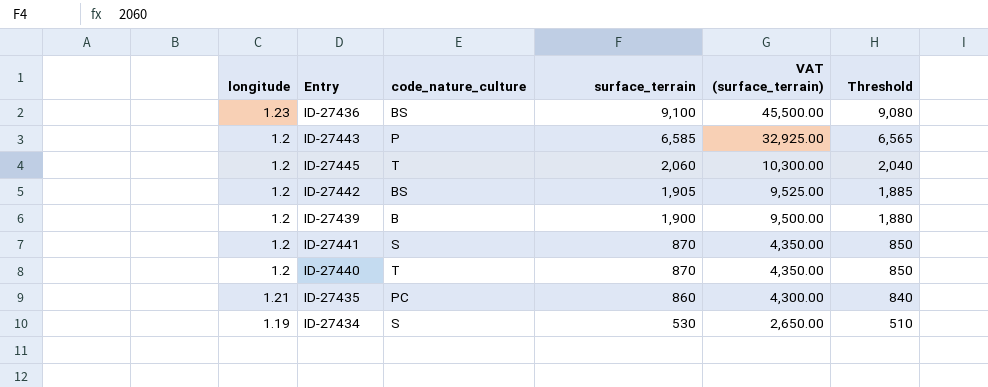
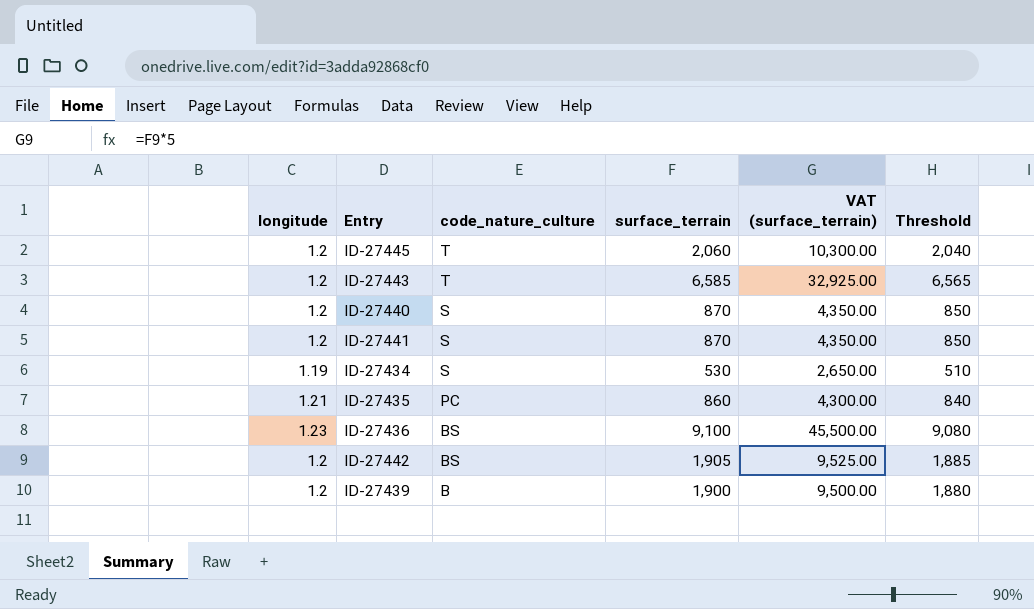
row order: surface_terrain descending -> code_nature_culture descending
ID-27443 | code_nature_culture: P -> T
ID-27440 | code_nature_culture: T -> S

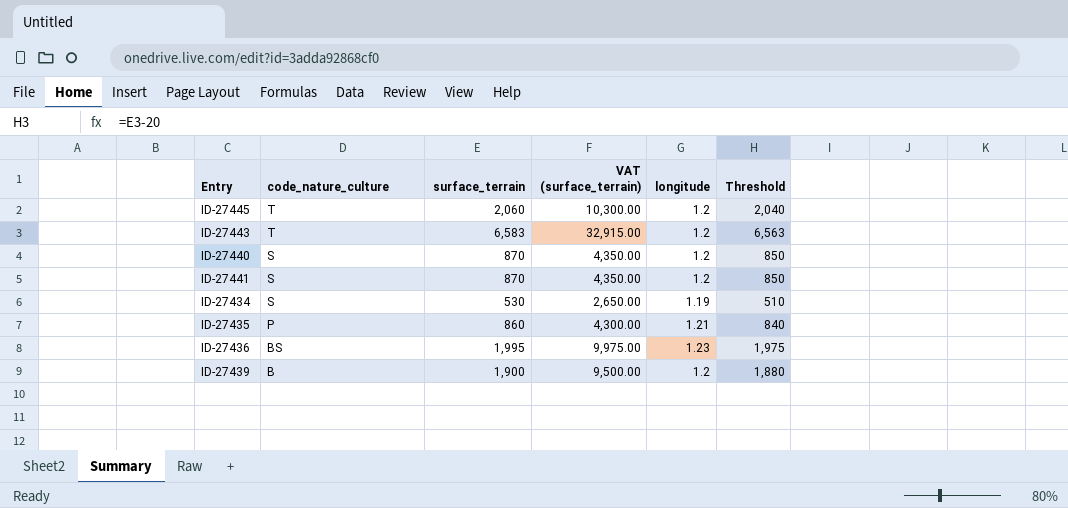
column longitude | position: 1 -> 5
row ID-27442: 1.2 | BS | 1,905 | 9,525.00 | 1,885 -> none
ID-27443 | surface_terrain: 6,585 -> 6,583
ID-27443 | VAT (surface_terrain): 32,925.00 -> 32,915.00
ID-27443 | Threshold: 6,565 -> 6,563
ID-27435 | code_nature_culture: PC -> P
ID-27436 | surface_terrain: 9,100 -> 1,995
ID-27436 | VAT (surface_terrain): 45,500.00 -> 9,975.00
ID-27436 | Threshold: 9,080 -> 1,975

